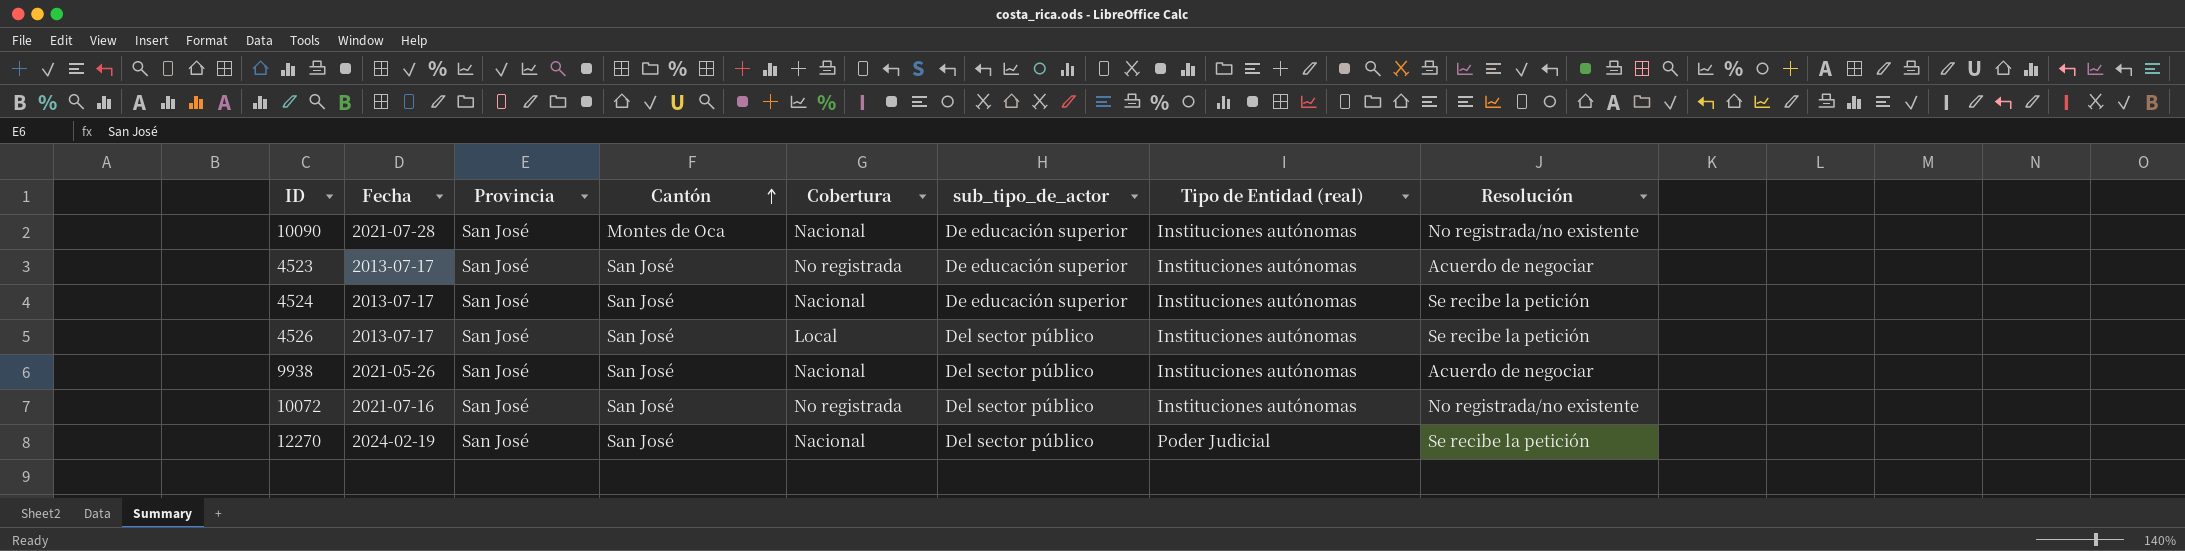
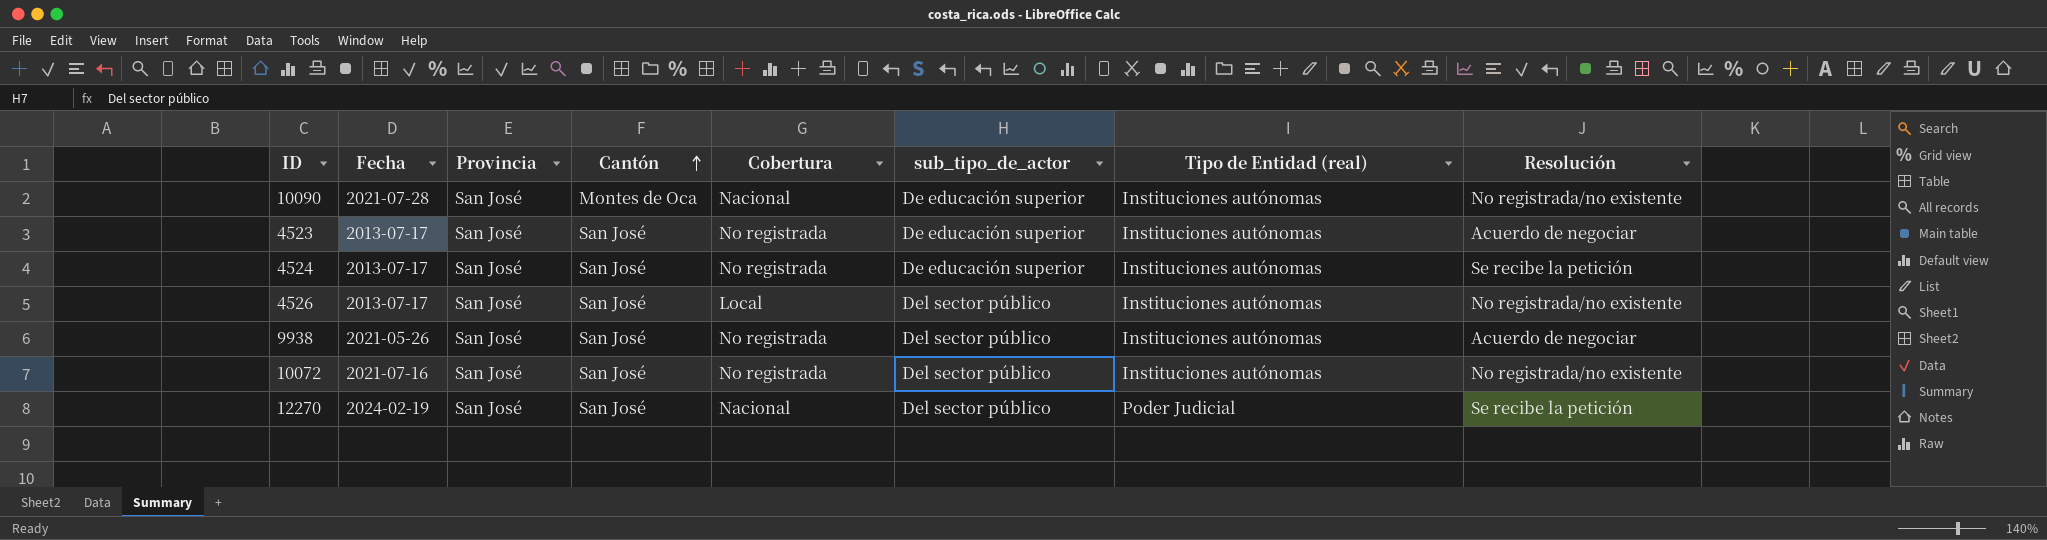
4524 | Cobertura: Nacional -> No registrada
4526 | Resolución: Se recibe la petición -> No registrada/no existente
9938 | Cobertura: Nacional -> No registrada

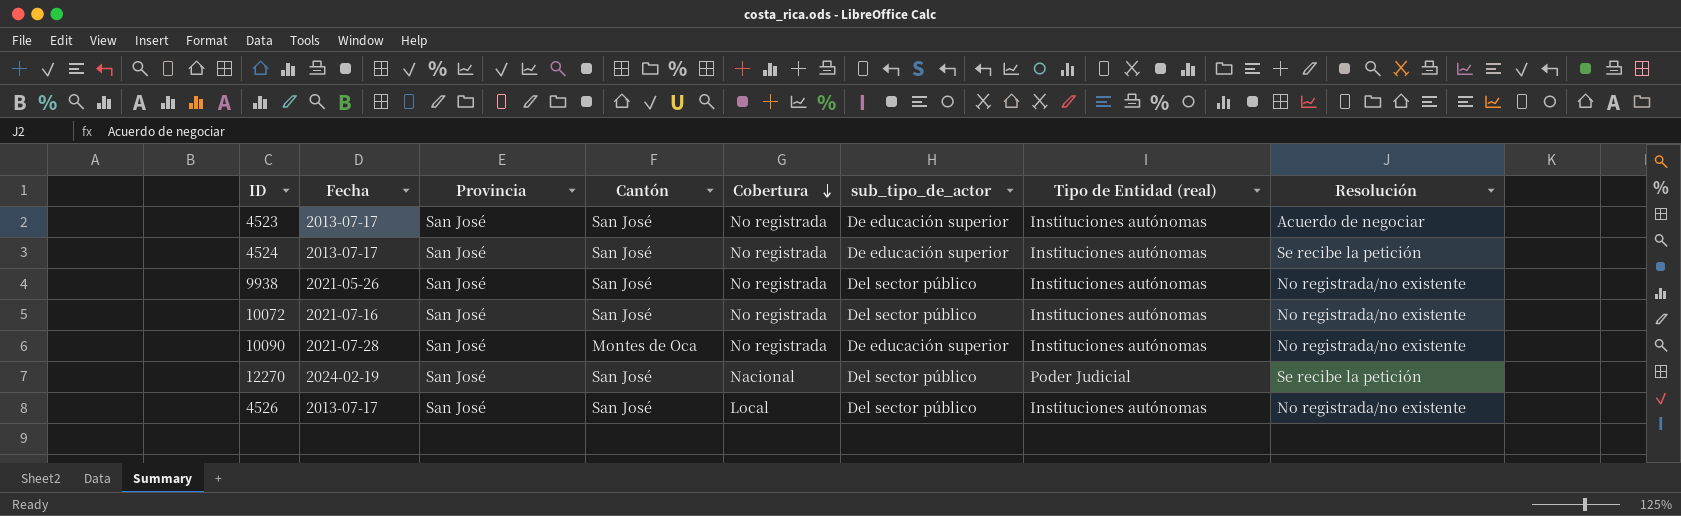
row order: Cantón ascending -> Cobertura descending
9938 | Resolución: Acuerdo de negociar -> No registrada/no existente
10090 | Cobertura: Nacional -> No registrada

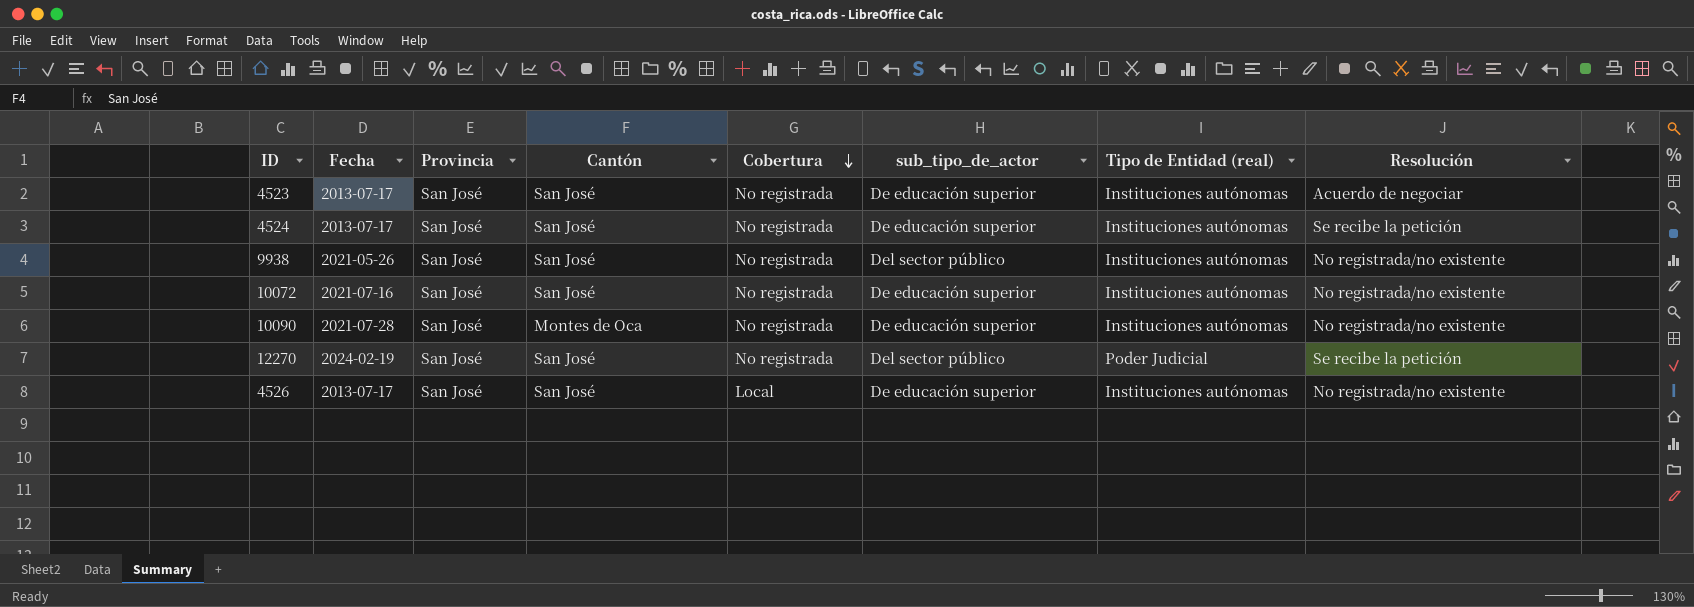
10072 | sub_tipo_de_actor: Del sector público -> De educación superior
12270 | Cobertura: Nacional -> No registrada
4526 | sub_tipo_de_actor: Del sector público -> De educación superior

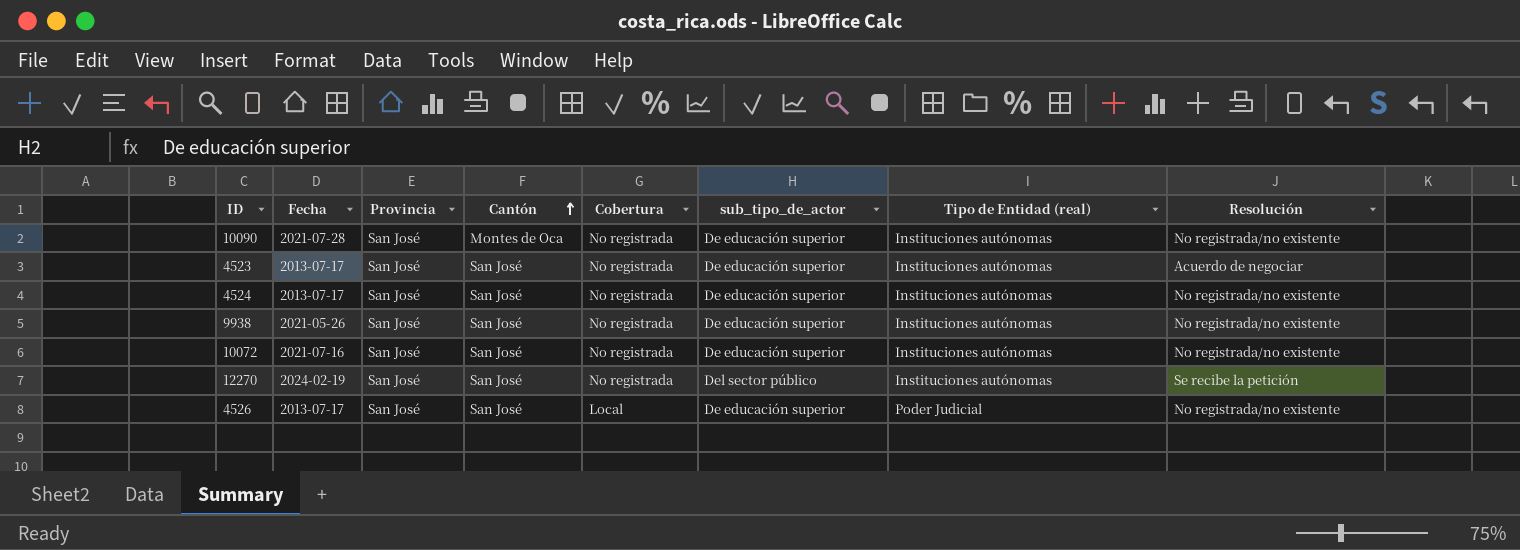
row order: Cobertura descending -> Cantón ascending
4524 | Resolución: Se recibe la petición -> No registrada/no existente
9938 | sub_tipo_de_actor: Del sector público -> De educación superior
12270 | Tipo de Entidad (real): Poder Judicial -> Instituciones autónomas
4526 | Tipo de Entidad (real): Instituciones autónomas -> Poder Judicial

